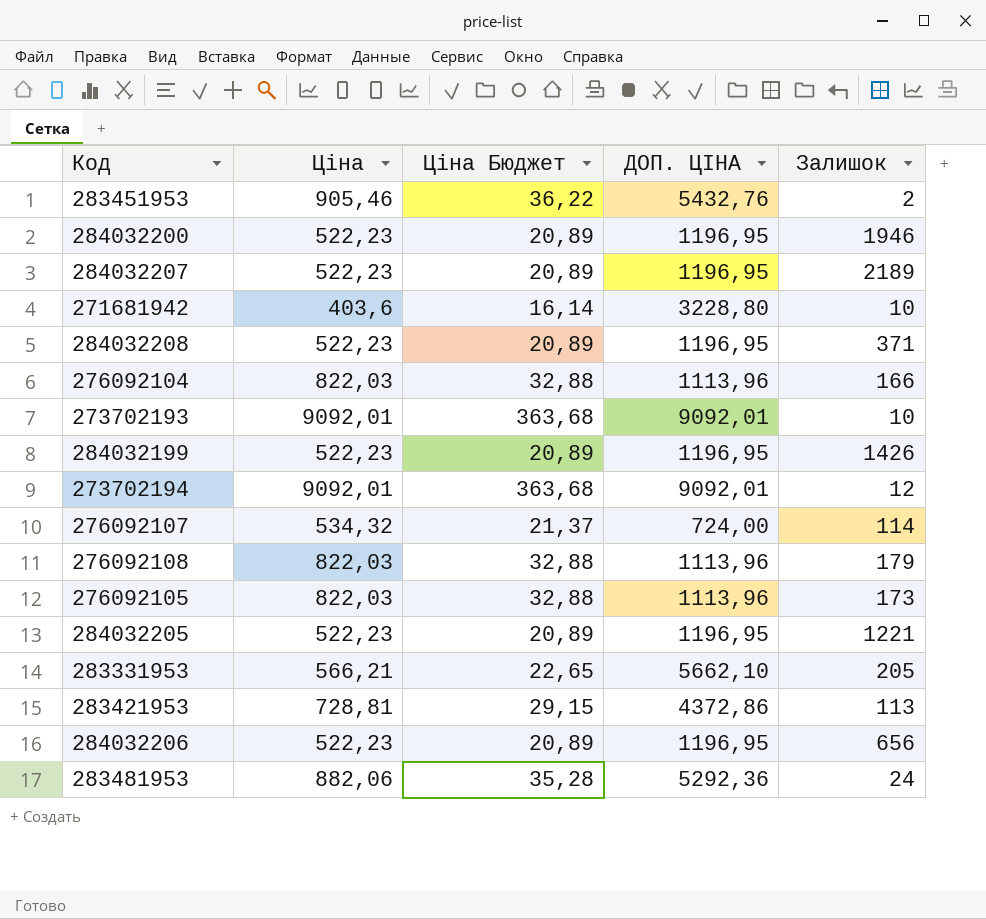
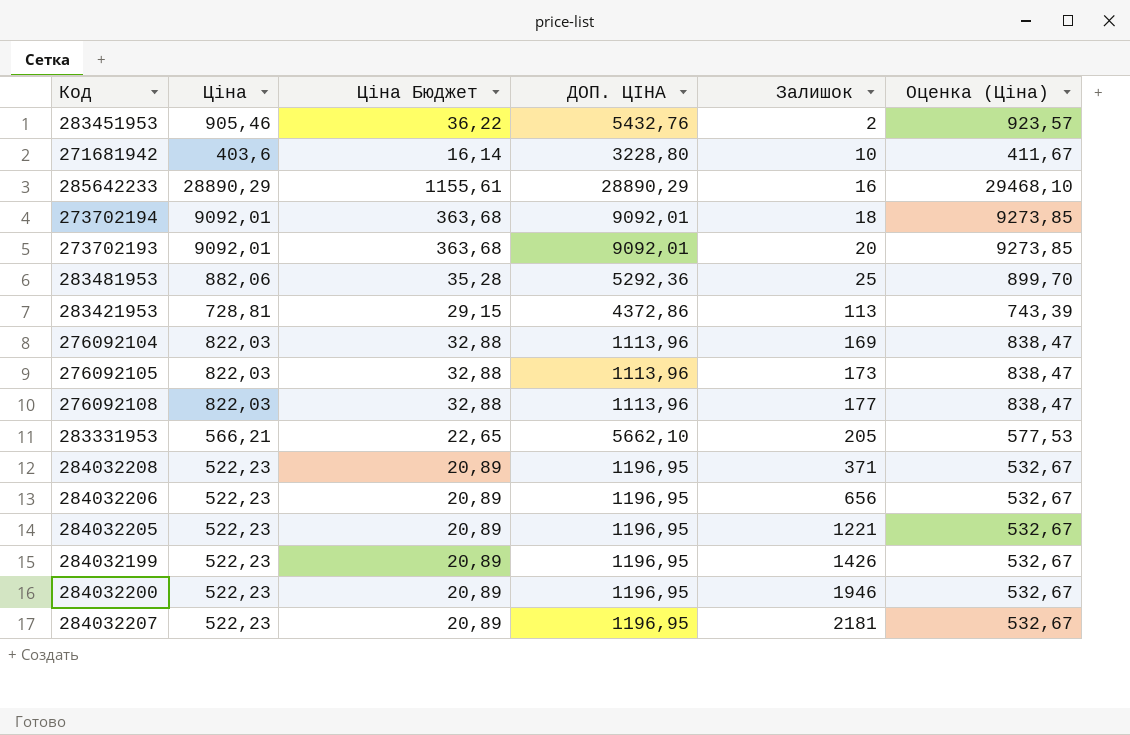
row order: none -> Залишок ascending
column Оценка (Ціна) | formula: none -> [Ціна] * 1,02
row 276092107: 534,32 | 21,37 | 724,00 | 114 -> none
row 285642233: none -> 28890,29 | 1155,61 | 28890,29 | 16 | 29468,10
273702194 | Залишок: 12 -> 18
273702193 | Залишок: 10 -> 20
283481953 | Залишок: 24 -> 25
276092104 | Залишок: 166 -> 169
276092108 | Залишок: 179 -> 177
284032207 | Залишок: 2189 -> 2181

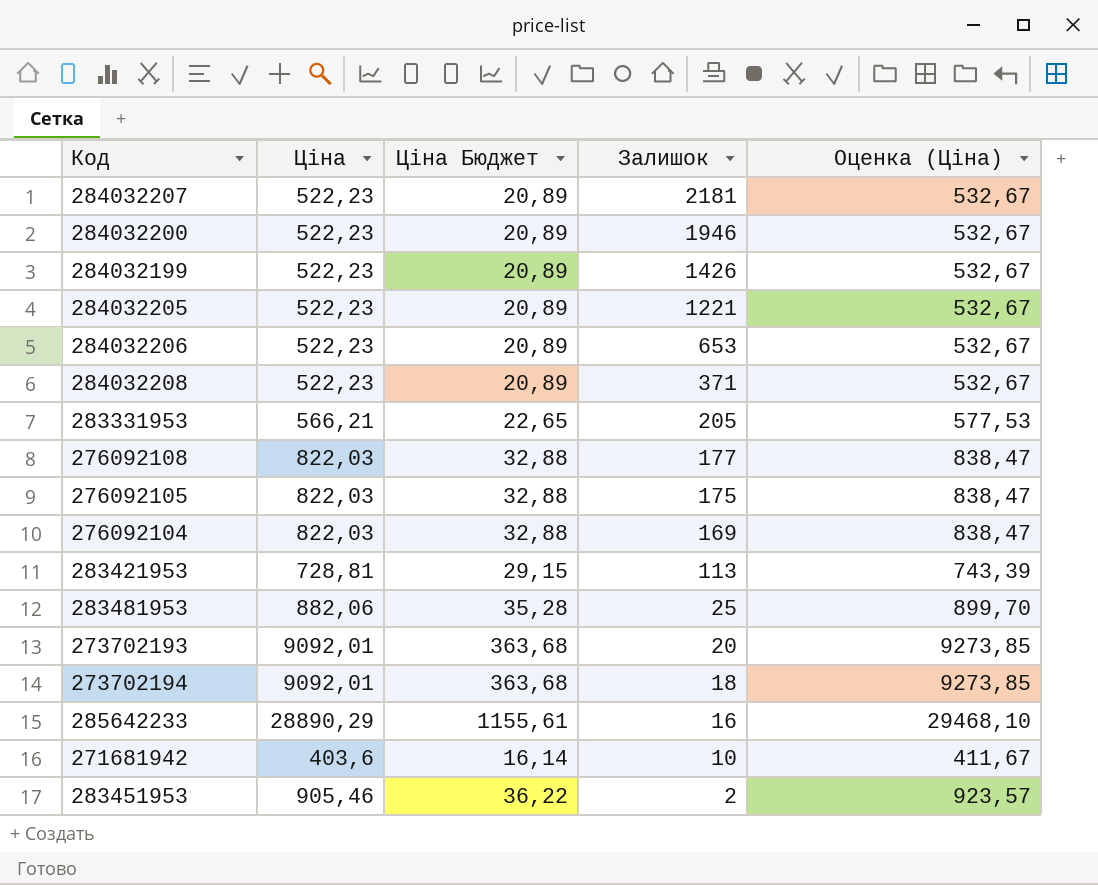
row order: Залишок ascending -> Залишок descending
column ДОП. ЦІНА | position: 4 -> none
284032206 | Залишок: 656 -> 653
276092105 | Залишок: 173 -> 175

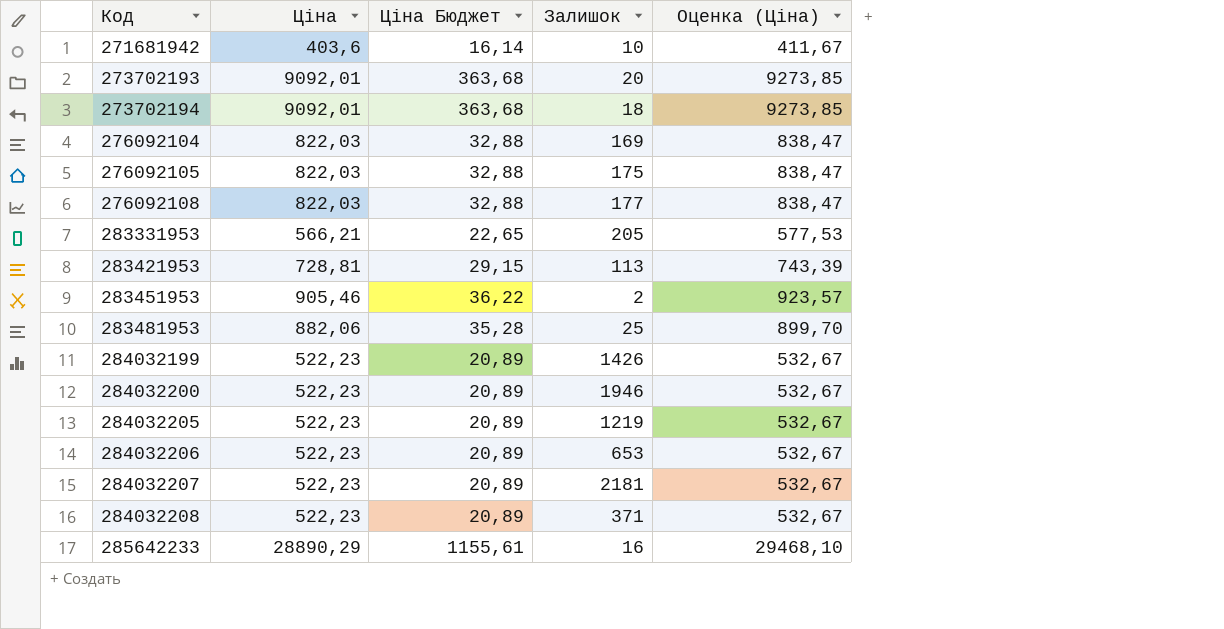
row order: Залишок descending -> Код ascending
284032205 | Залишок: 1221 -> 1219

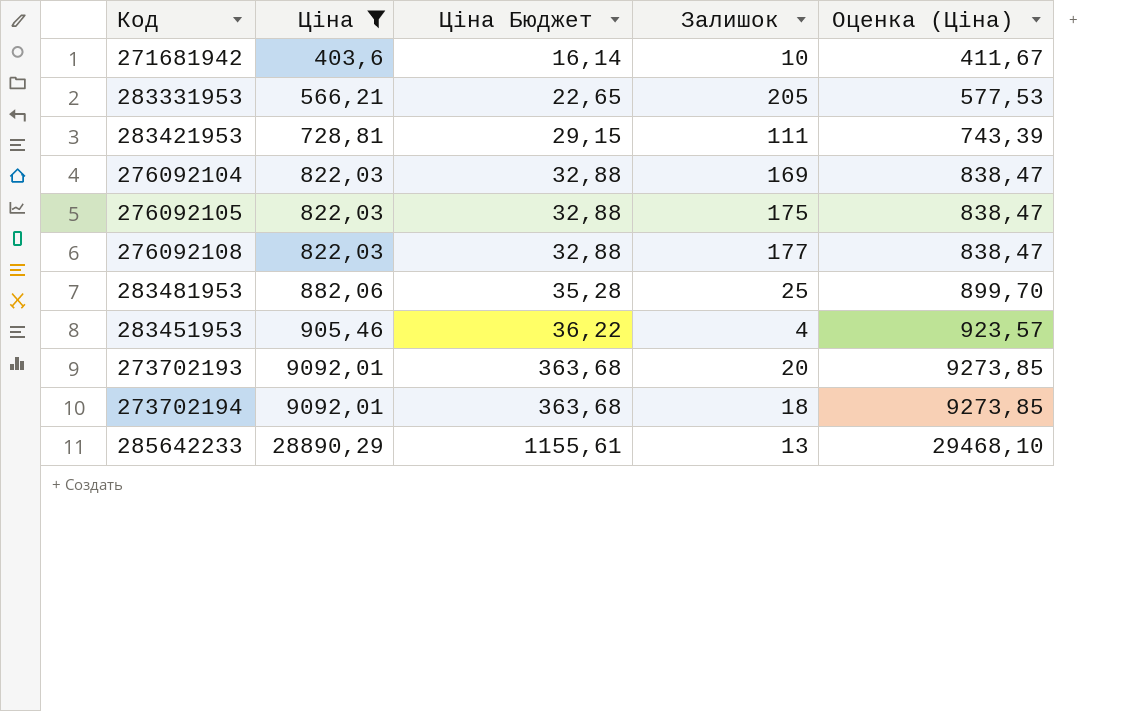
filter: none -> Ціна != 522,23
row order: Код ascending -> Ціна ascending
283421953 | Залишок: 113 -> 111
283451953 | Залишок: 2 -> 4
285642233 | Залишок: 16 -> 13

